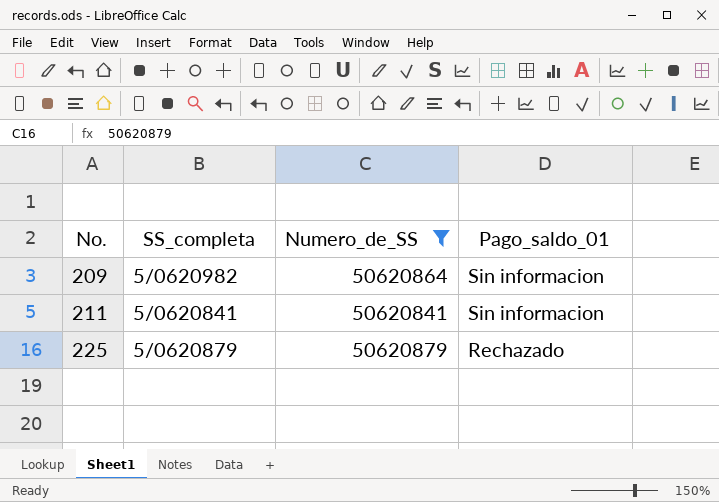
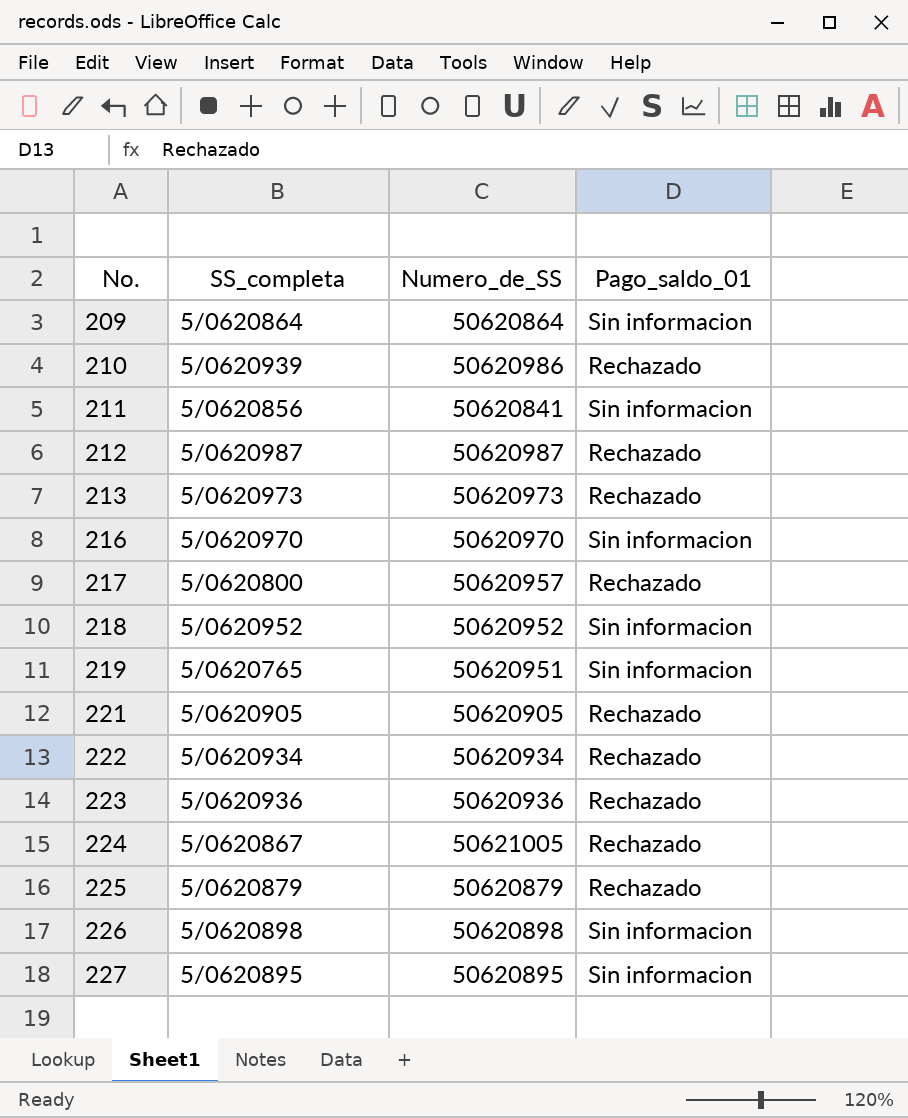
filter: Numero_de_SS <= 50620879 -> none
209 | SS_completa: 5/0620982 -> 5/0620864
211 | SS_completa: 5/0620841 -> 5/0620856

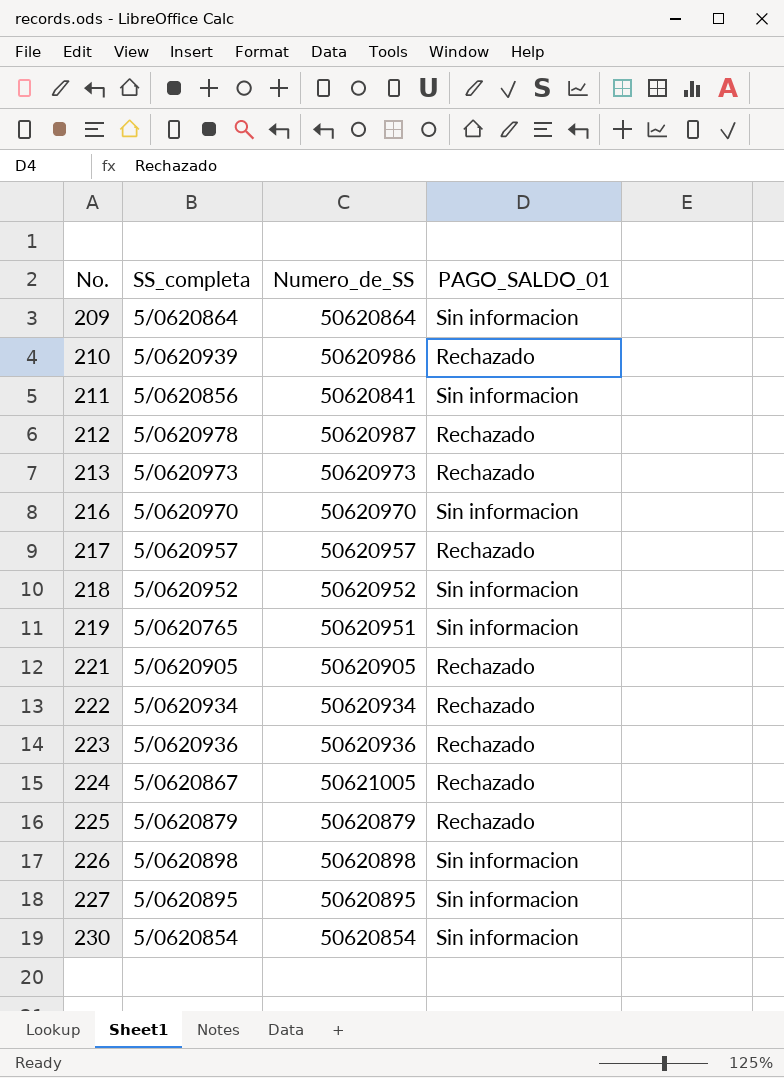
column name: Pago_saldo_01 -> PAGO_SALDO_01
212 | SS_completa: 5/0620987 -> 5/0620978
217 | SS_completa: 5/0620800 -> 5/0620957
row 230: none -> 5/0620854 | 50620854 | Sin informacion

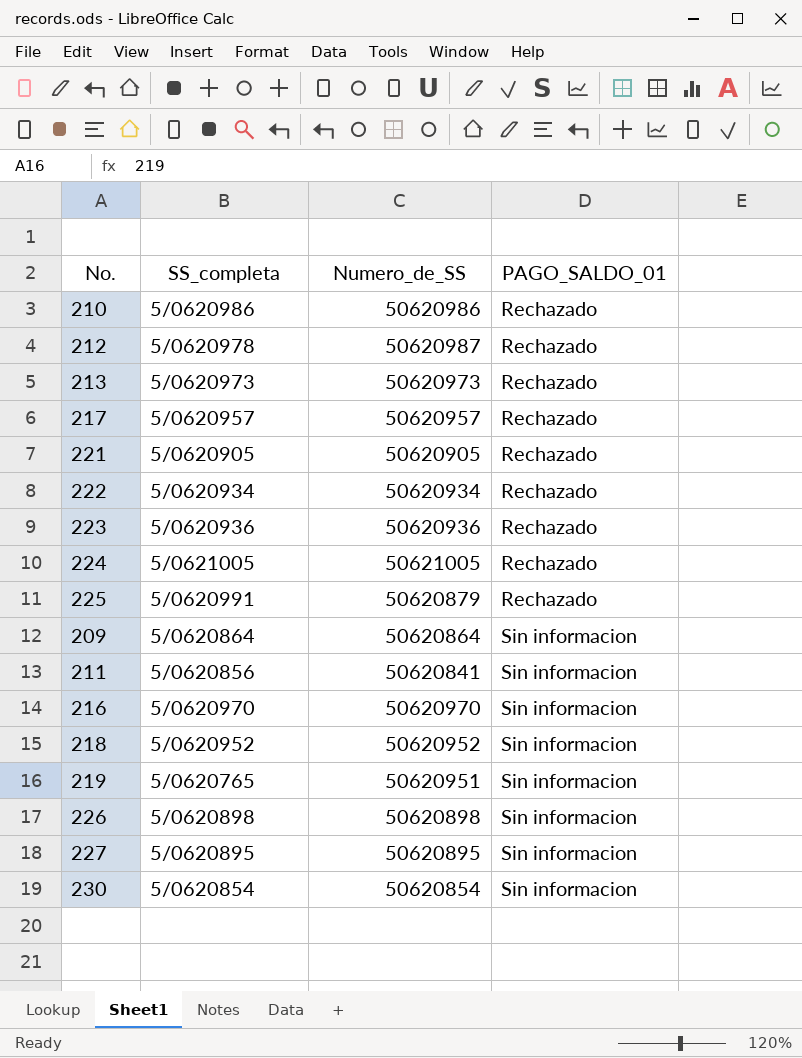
row order: No. ascending -> PAGO_SALDO_01 ascending
210 | SS_completa: 5/0620939 -> 5/0620986
224 | SS_completa: 5/0620867 -> 5/0621005
225 | SS_completa: 5/0620879 -> 5/0620991

